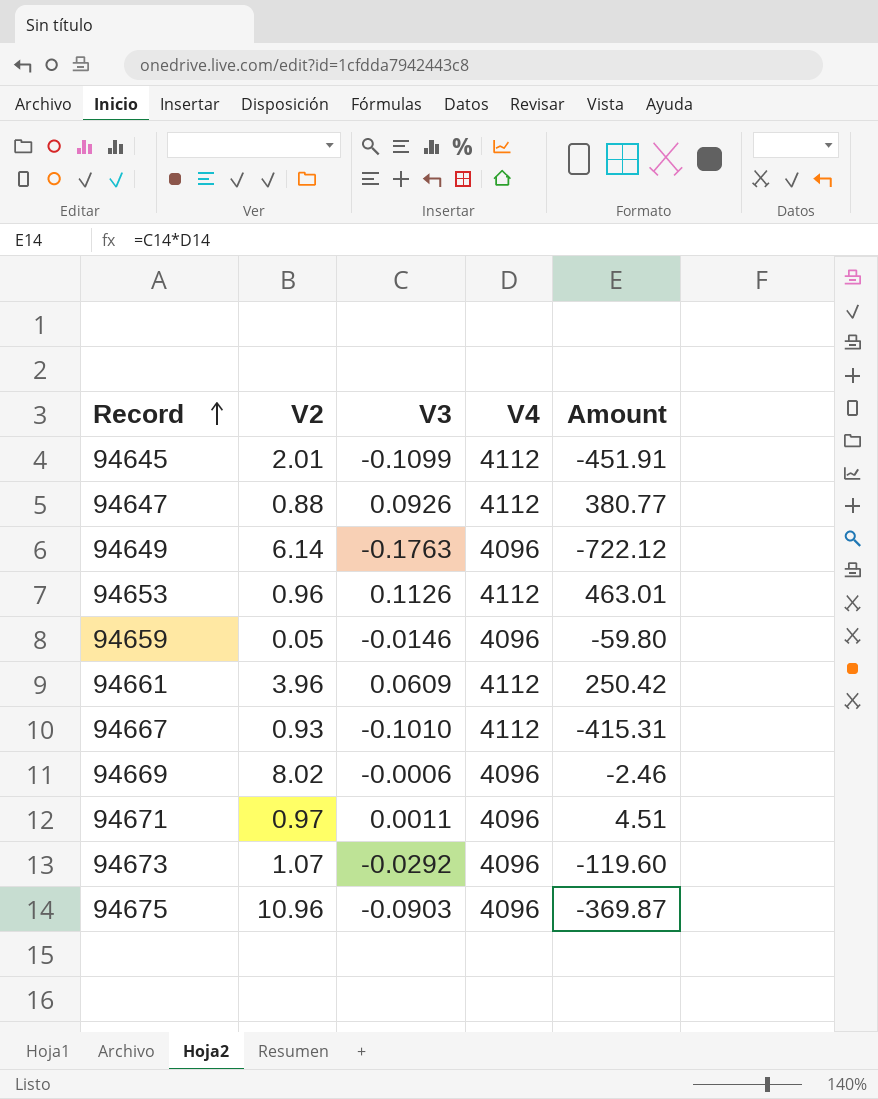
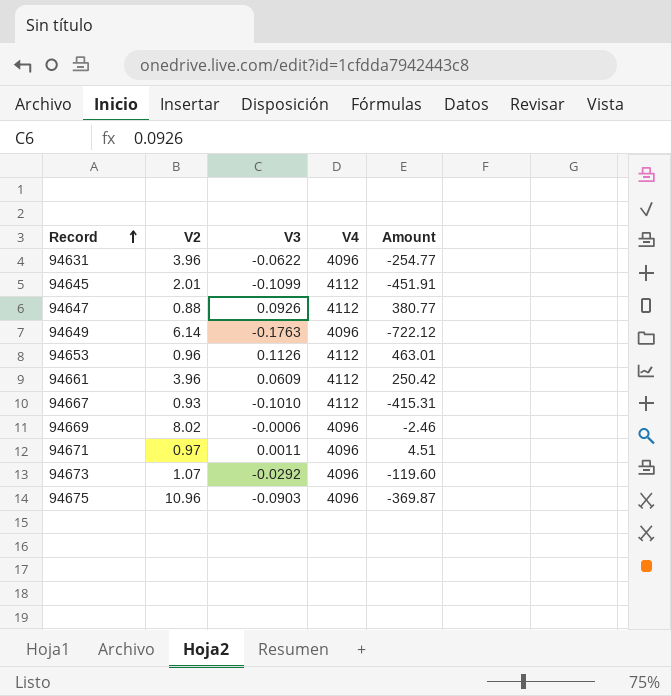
row 94659: 0.05 | -0.0146 | 4096 | -59.80 -> none
row 94631: none -> 3.96 | -0.0622 | 4096 | -254.77

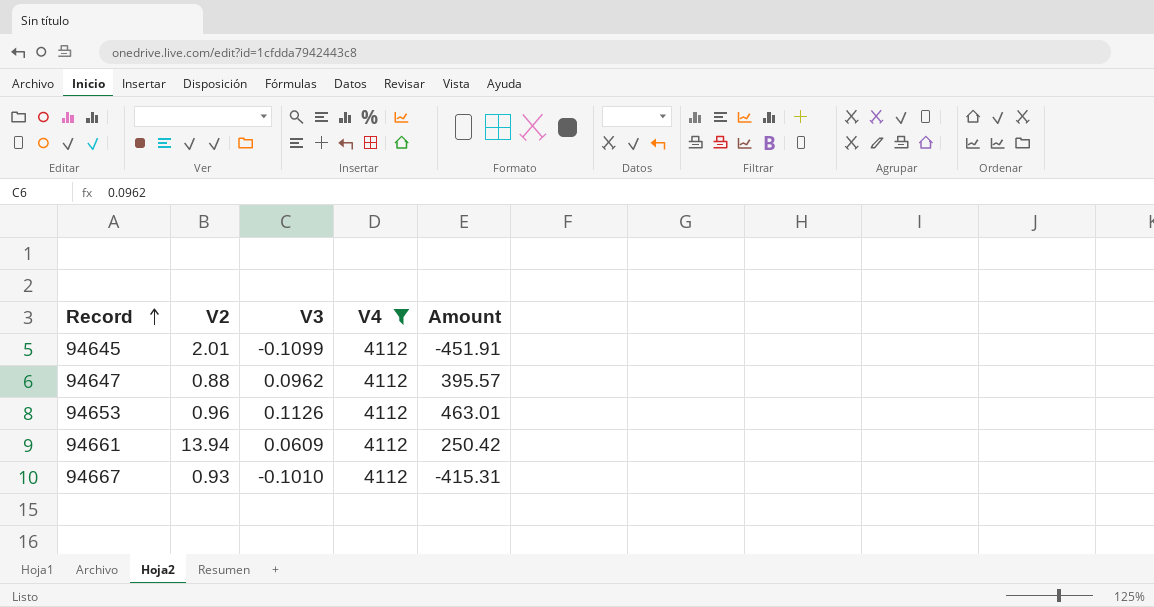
filter: none -> V4 = 4112
94647 | V3: 0.0926 -> 0.0962
94647 | Amount: 380.77 -> 395.57
94661 | V2: 3.96 -> 13.94

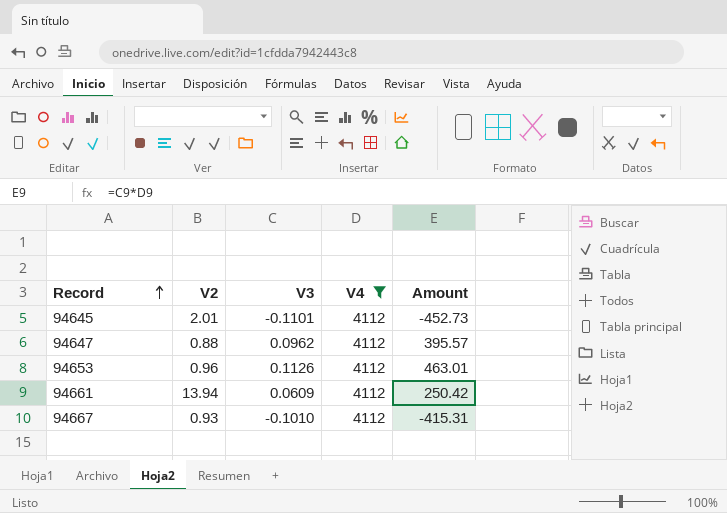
94645 | V3: -0.1099 -> -0.1101
94645 | Amount: -451.91 -> -452.73

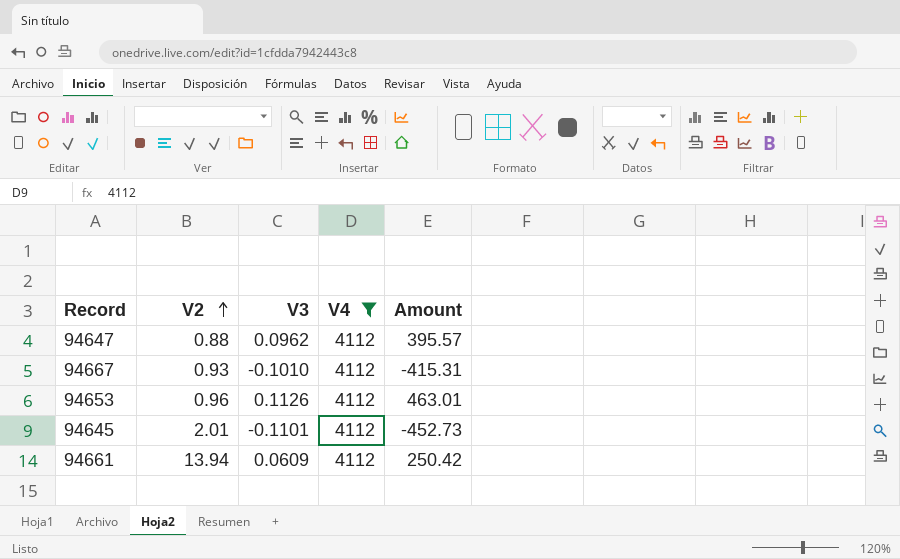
row order: Record ascending -> V2 ascending

